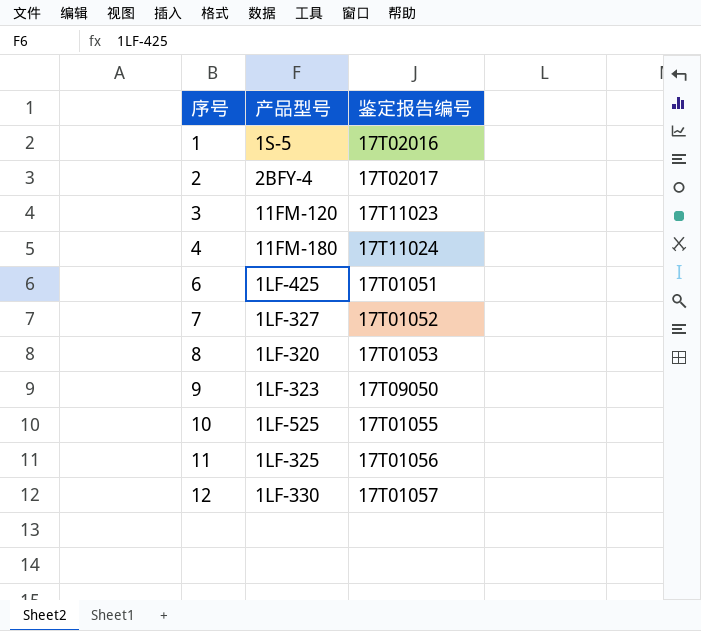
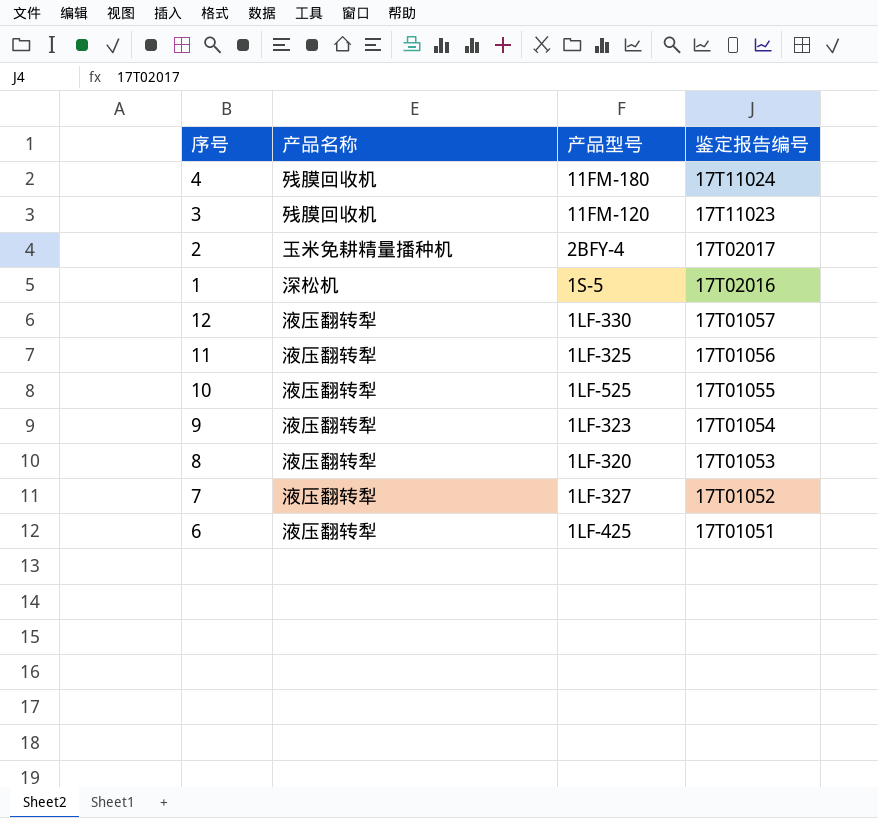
row order: 序号 ascending -> 鉴定报告编号 descending
column 产品名称 | position: none -> 2
9 | 鉴定报告编号: 17T09050 -> 17T01054

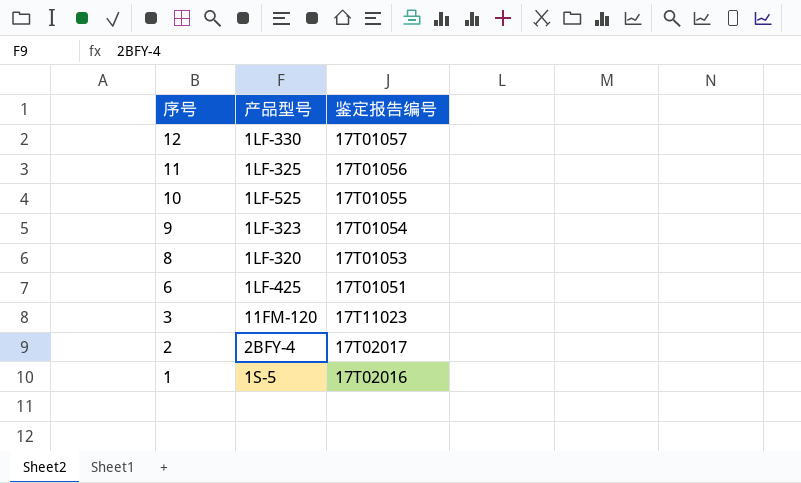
row order: 鉴定报告编号 descending -> 序号 descending
column 产品名称 | position: 2 -> none
row 4: 残膜回收机 | 11FM-180 | 17T11024 -> none
row 7: 液压翻转犁 | 1LF-327 | 17T01052 -> none

